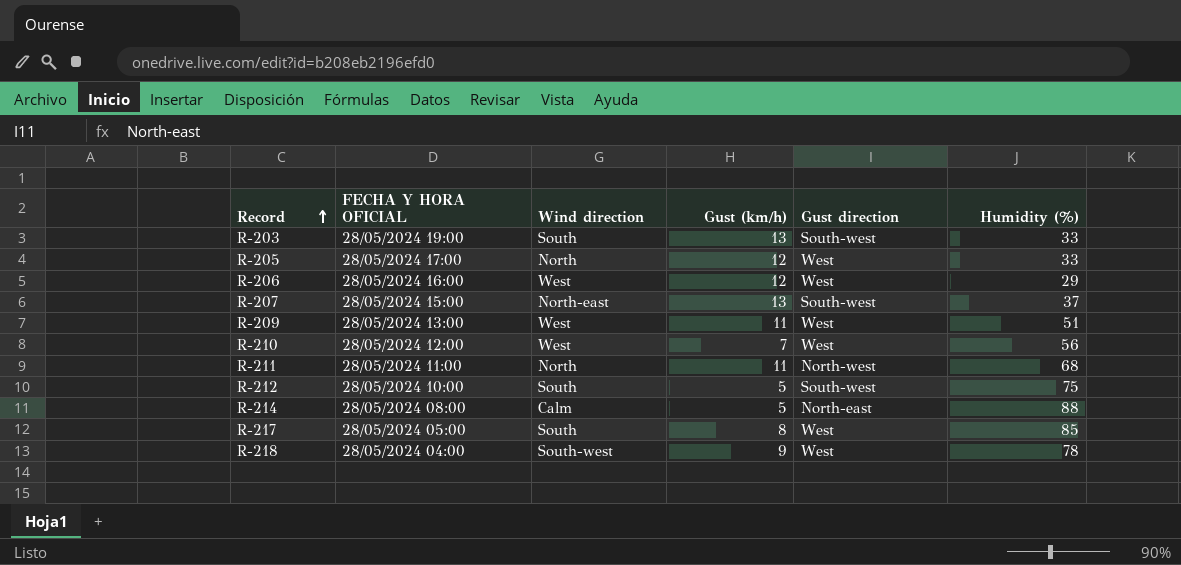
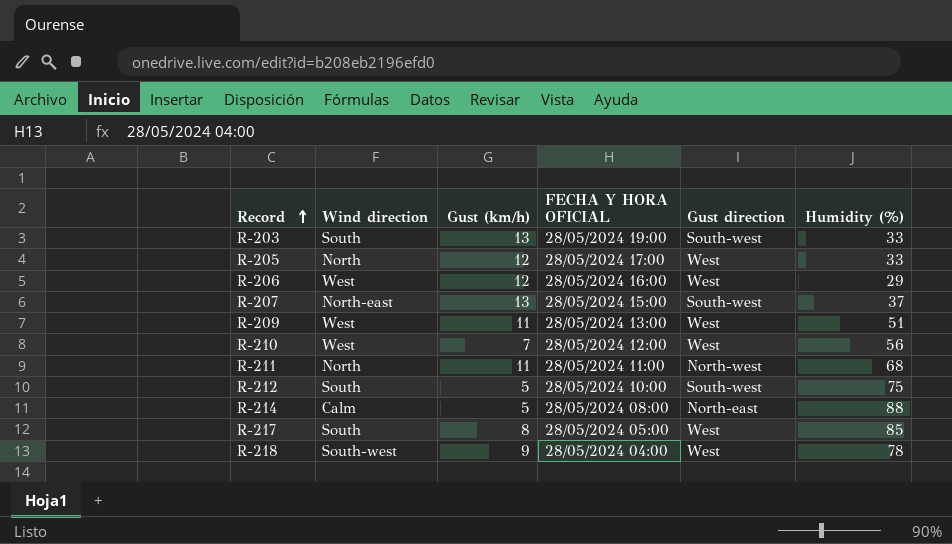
column FECHA Y HORA OFICIAL | position: 2 -> 4

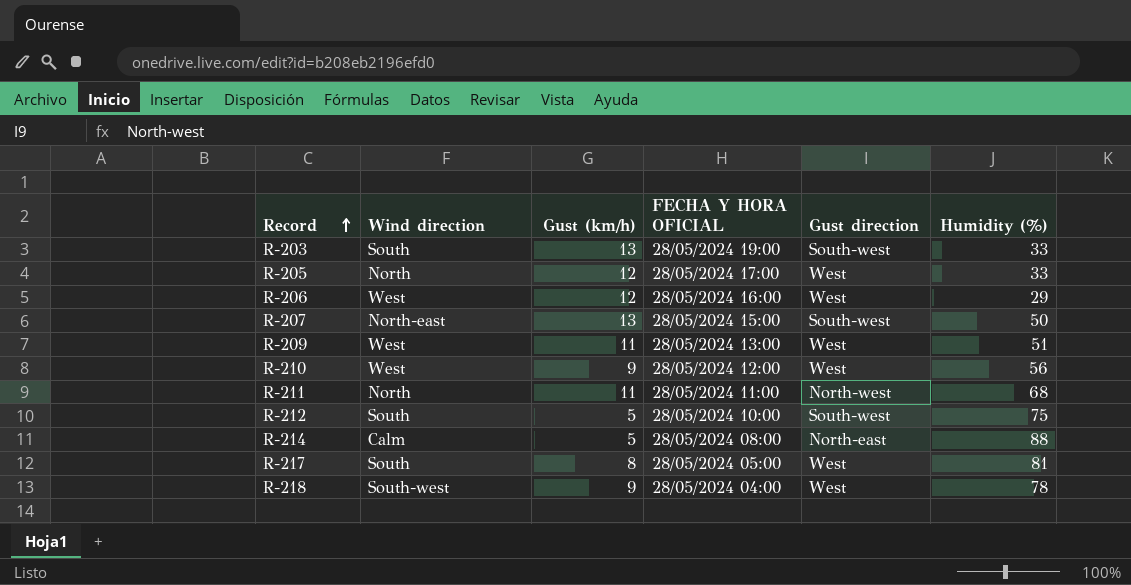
R-207 | Humidity (%): 37 -> 50
R-210 | Gust (km/h): 7 -> 9
R-217 | Humidity (%): 85 -> 81

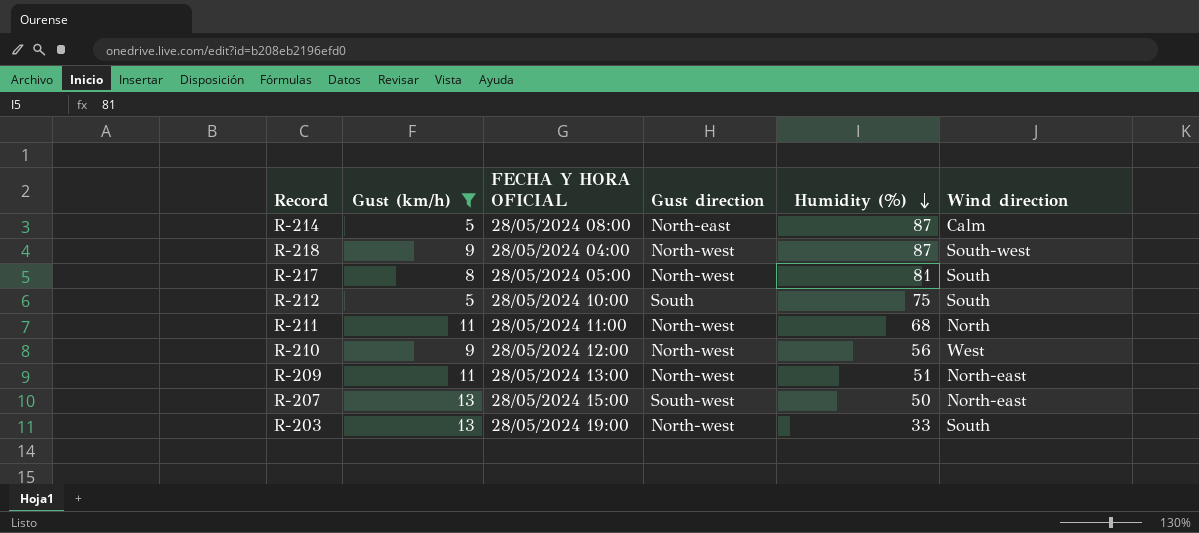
filter: none -> Gust (km/h) != 12
row order: Record ascending -> Humidity (%) descending
column Wind direction | position: 2 -> 6
R-214 | Humidity (%): 88 -> 87
R-218 | Gust direction: West -> North-west
R-218 | Humidity (%): 78 -> 87
R-217 | Gust direction: West -> North-west
R-212 | Gust direction: South-west -> South
R-210 | Gust direction: West -> North-west
R-209 | Gust direction: West -> North-west
R-209 | Wind direction: West -> North-east
R-203 | Gust direction: South-west -> North-west

